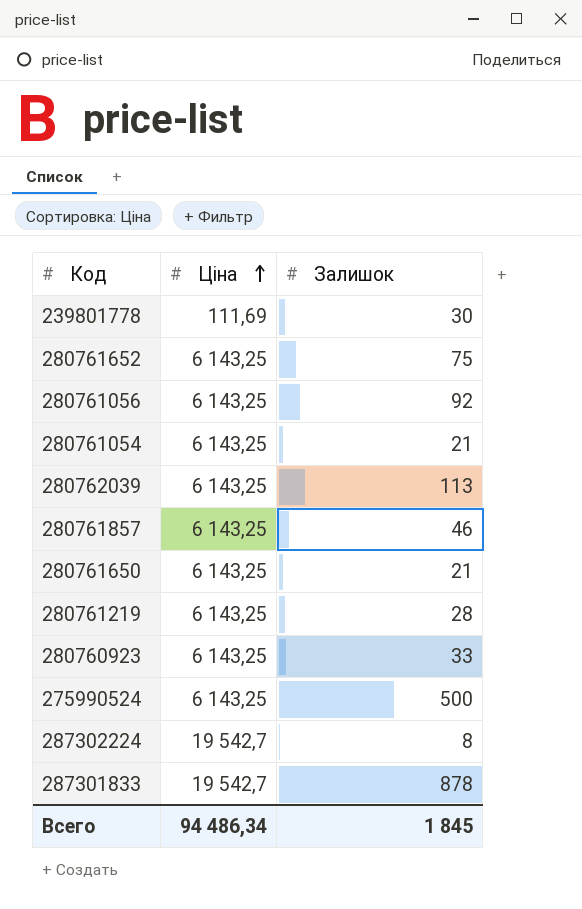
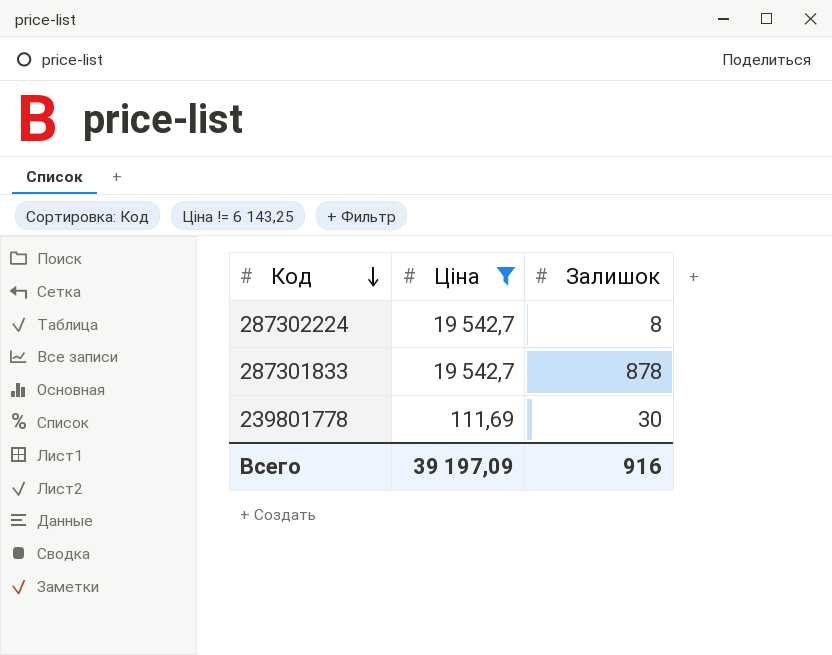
filter: none -> Ціна != 6 143,25
row order: Ціна ascending -> Код descending
Всего | Ціна: 94 486,34 -> 39 197,09
Всего | Залишок: 1 845 -> 916

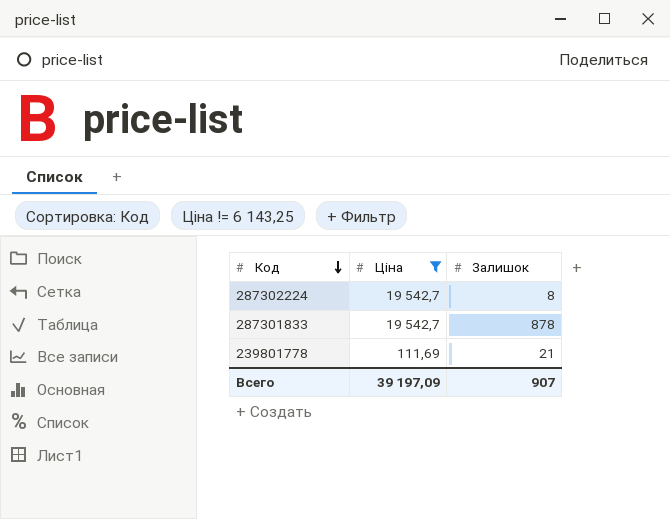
239801778 | Залишок: 30 -> 21
Всего | Залишок: 916 -> 907

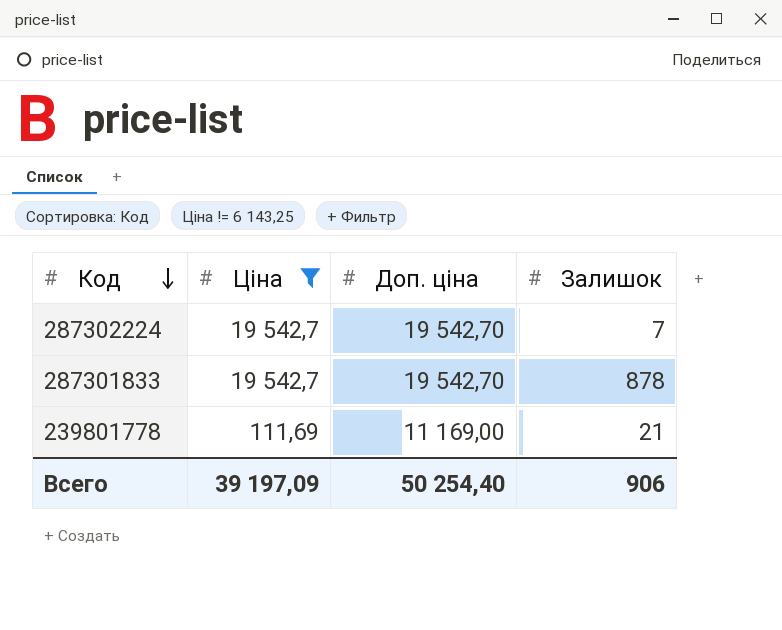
column Доп. ціна | position: none -> 3
287302224 | Залишок: 8 -> 7
Всего | Залишок: 907 -> 906

